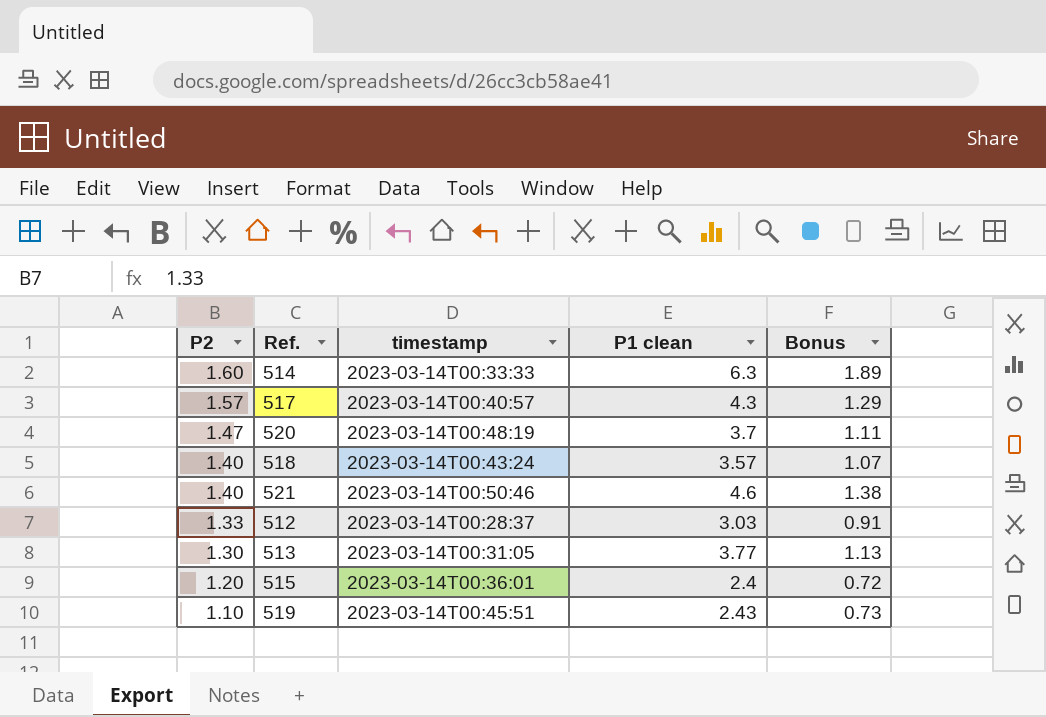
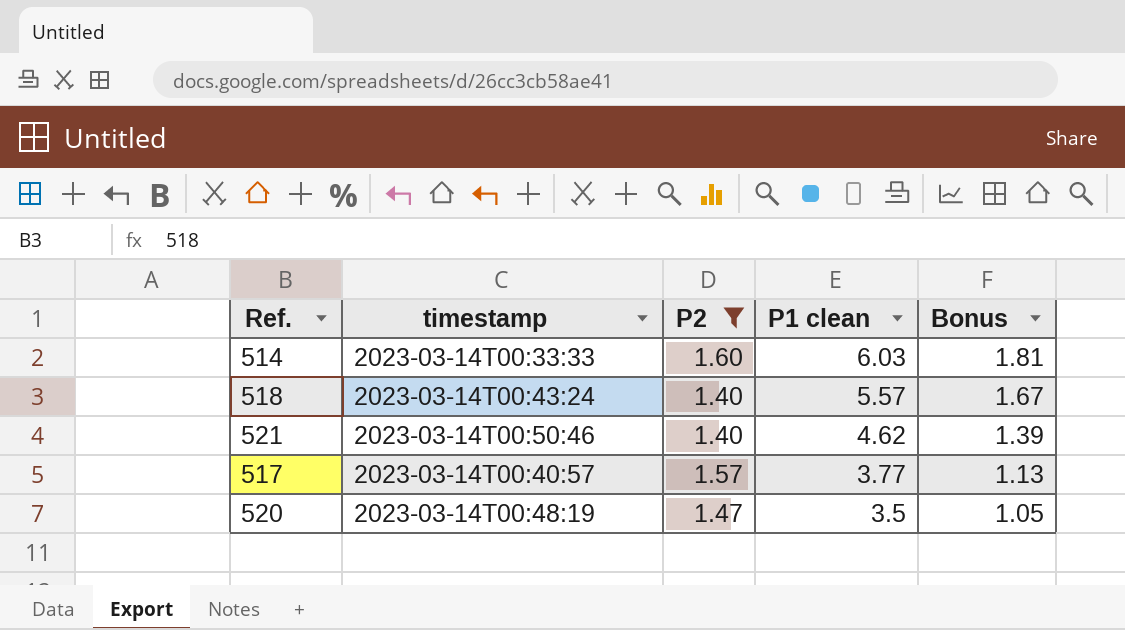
filter: none -> P2 >= 1.40
row order: P2 descending -> P1 clean descending
column P2 | position: 1 -> 3
514 | P1 clean: 6.3 -> 6.03
514 | Bonus: 1.89 -> 1.81
518 | P1 clean: 3.57 -> 5.57
518 | Bonus: 1.07 -> 1.67
521 | P1 clean: 4.6 -> 4.62
521 | Bonus: 1.38 -> 1.39
517 | P1 clean: 4.3 -> 3.77
517 | Bonus: 1.29 -> 1.13
520 | P1 clean: 3.7 -> 3.5
520 | Bonus: 1.11 -> 1.05

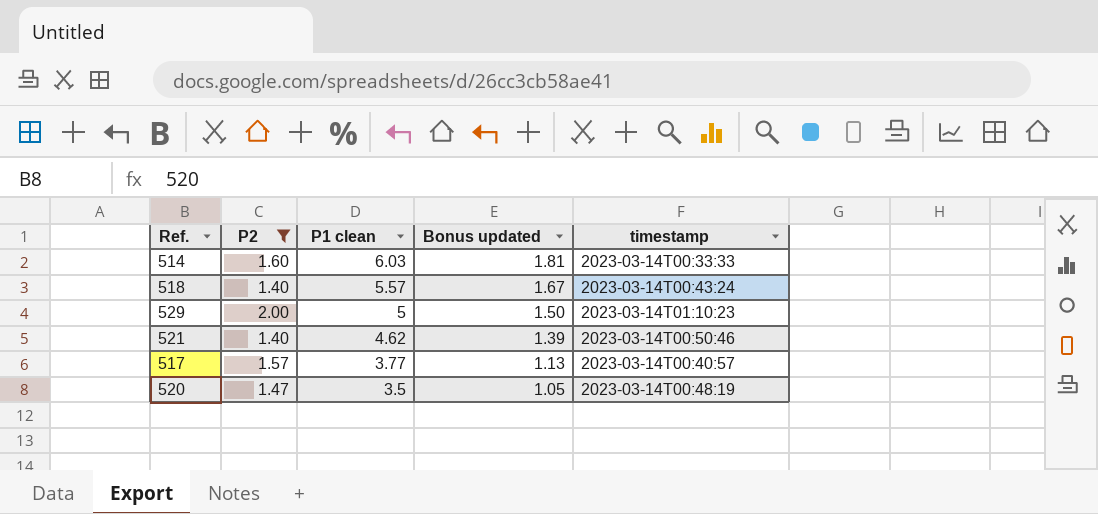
column name: Bonus -> Bonus updated
column timestamp | position: 2 -> 5
row 529: none -> 2.00 | 5 | 1.50 | 2023-03-14T01:10:23

